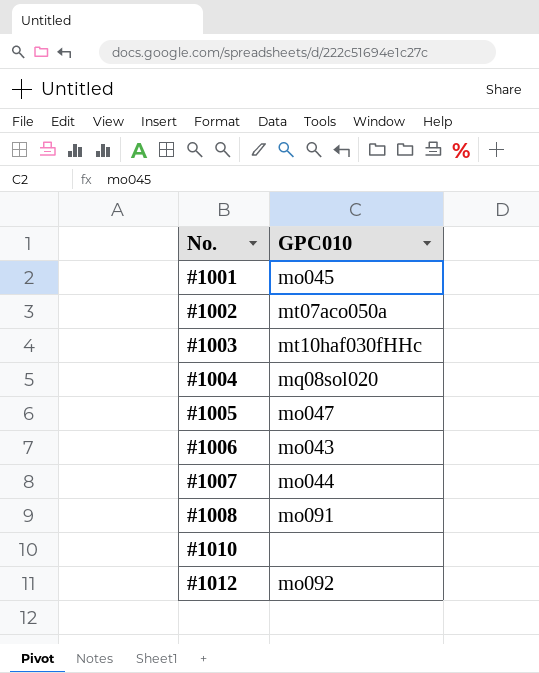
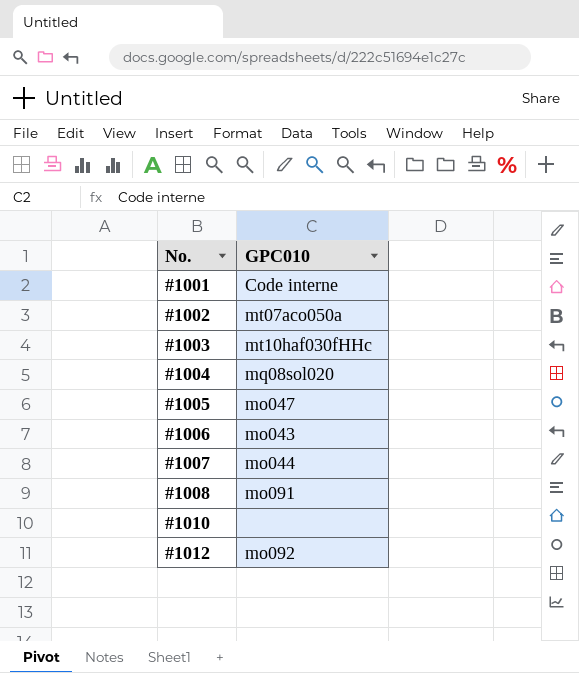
#1001 | GPC010: mo045 -> Code interne

